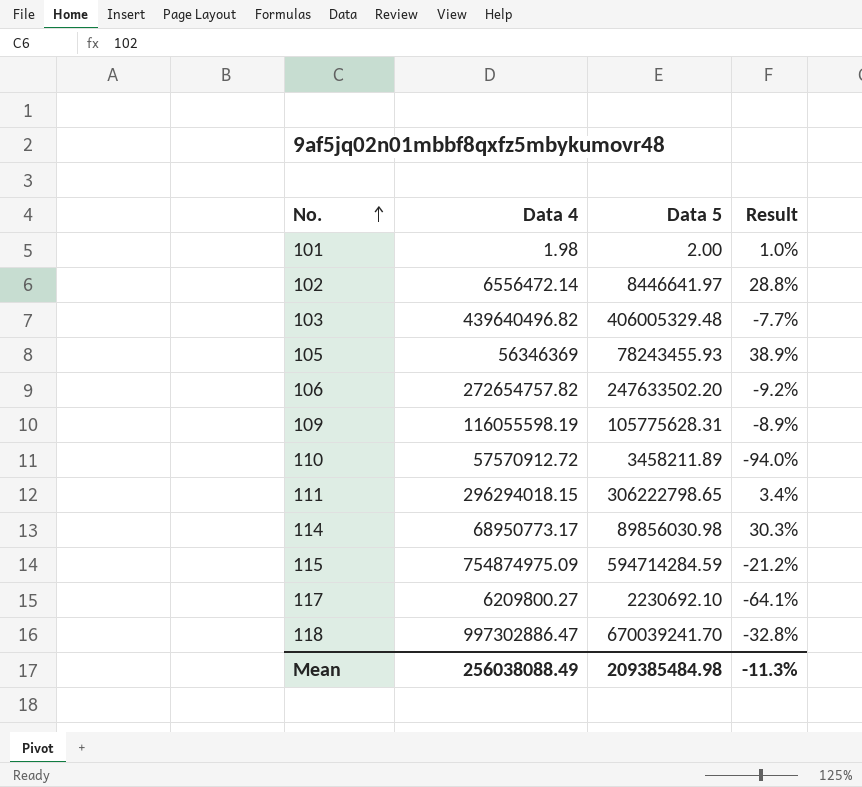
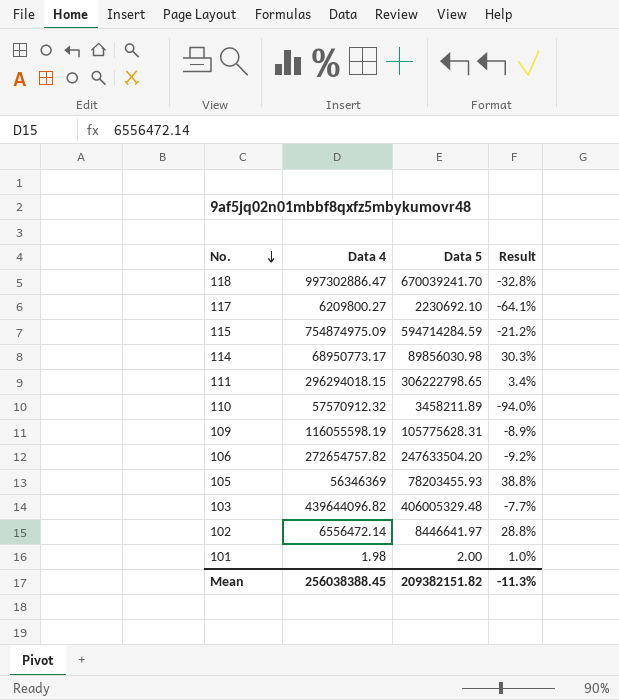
row order: No. ascending -> No. descending
110 | Data 4: 57570912.72 -> 57570912.32
106 | Data 5: 247633502.20 -> 247633504.20
105 | Data 5: 78243455.93 -> 78203455.93
105 | Result: 38.9% -> 38.8%
103 | Data 4: 439640496.82 -> 439644096.82
Mean | Data 4: 256038088.49 -> 256038388.45
Mean | Data 5: 209385484.98 -> 209382151.82

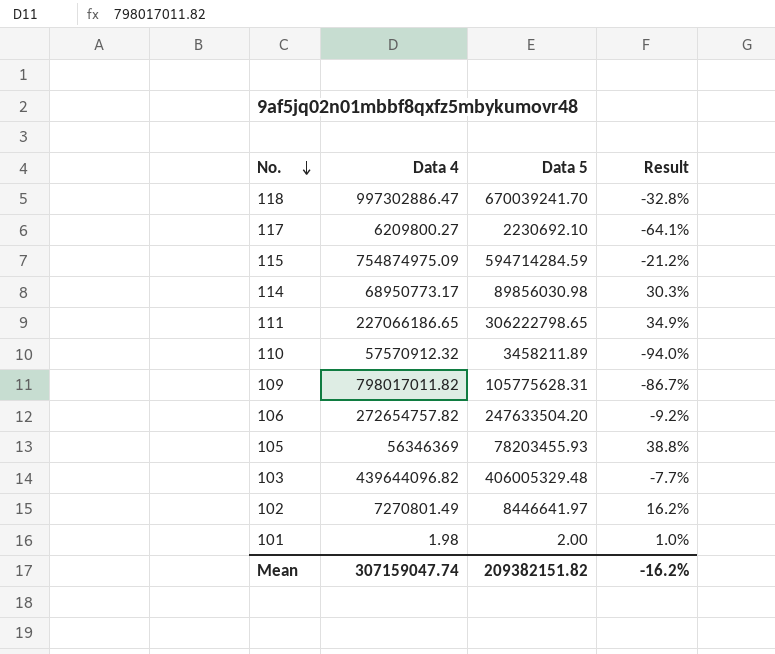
111 | Data 4: 296294018.15 -> 227066186.65
111 | Result: 3.4% -> 34.9%
109 | Data 4: 116055598.19 -> 798017011.82
109 | Result: -8.9% -> -86.7%
102 | Data 4: 6556472.14 -> 7270801.49
102 | Result: 28.8% -> 16.2%
Mean | Data 4: 256038388.45 -> 307159047.74
Mean | Result: -11.3% -> -16.2%

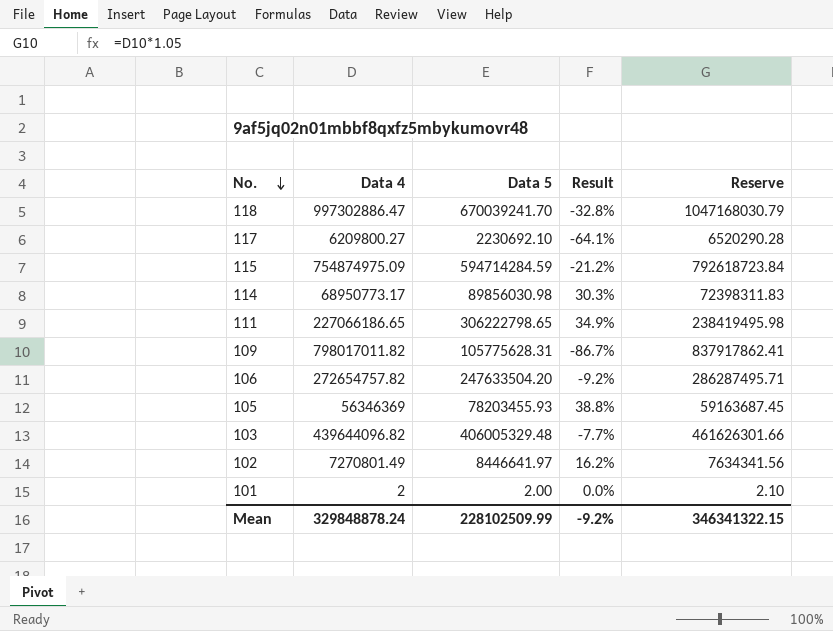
column Reserve | formula: none -> [Data 4] * 1.05
row 110: 57570912.32 | 3458211.89 | -94.0% -> none
101 | Data 4: 1.98 -> 2
101 | Result: 1.0% -> 0.0%
Mean | Data 4: 307159047.74 -> 329848878.24
Mean | Data 5: 209382151.82 -> 228102509.99
Mean | Result: -16.2% -> -9.2%

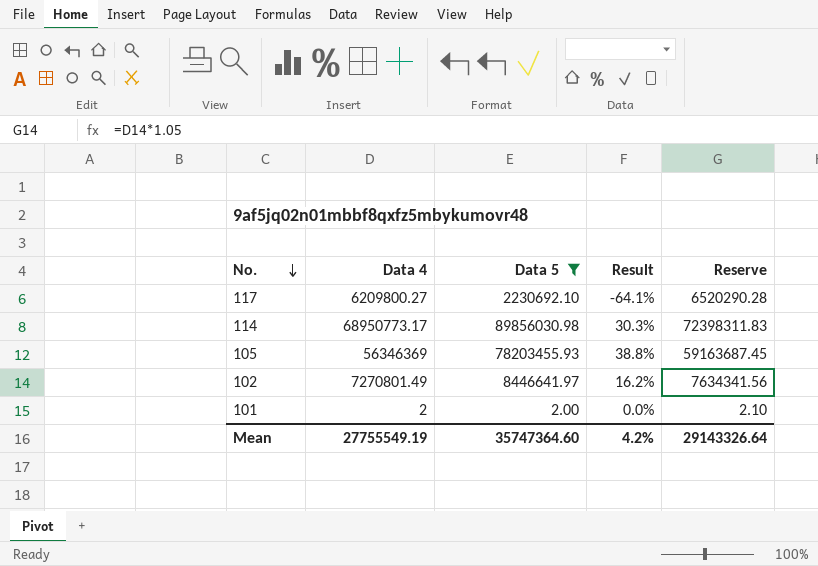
filter: none -> Data 5 <= 89856030.98
Mean | Data 4: 329848878.24 -> 27755549.19
Mean | Data 5: 228102509.99 -> 35747364.60
Mean | Result: -9.2% -> 4.2%
Mean | Reserve: 346341322.15 -> 29143326.64

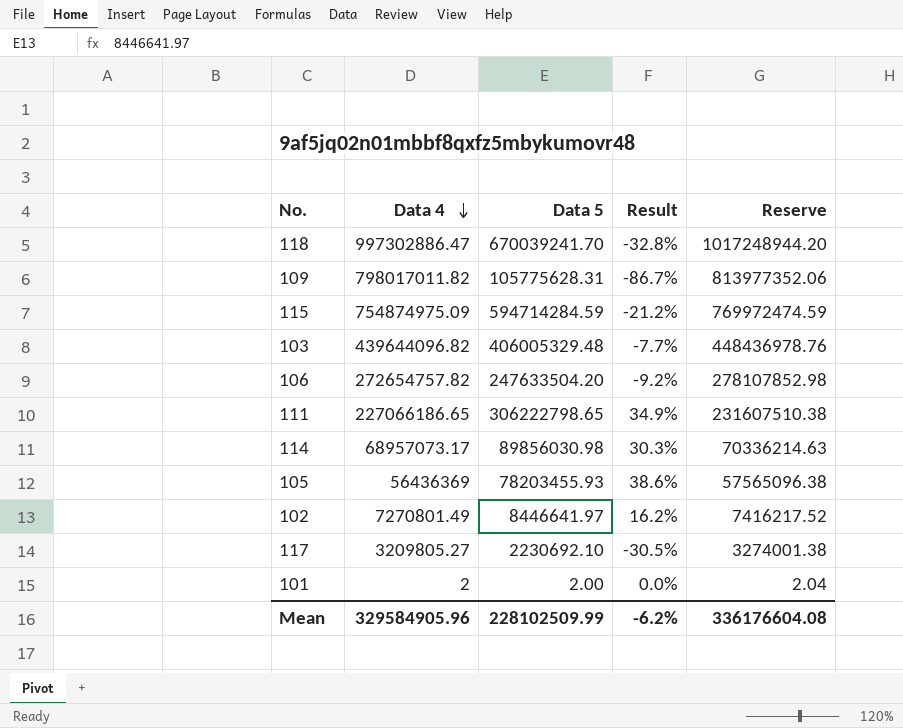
filter: Data 5 <= 89856030.98 -> none
row order: No. descending -> Data 4 descending
column Reserve | formula: [Data 4] * 1.05 -> [Data 4] * 1.02
114 | Data 4: 68950773.17 -> 68957073.17
105 | Data 4: 56346369 -> 56436369
105 | Result: 38.8% -> 38.6%
117 | Data 4: 6209800.27 -> 3209805.27
117 | Result: -64.1% -> -30.5%
Mean | Data 4: 27755549.19 -> 329584905.96
Mean | Data 5: 35747364.60 -> 228102509.99
Mean | Result: 4.2% -> -6.2%
Mean | Reserve: 29143326.64 -> 336176604.08

